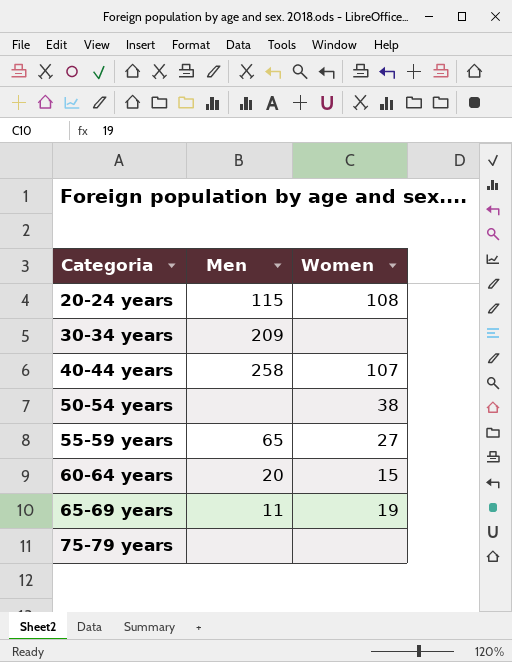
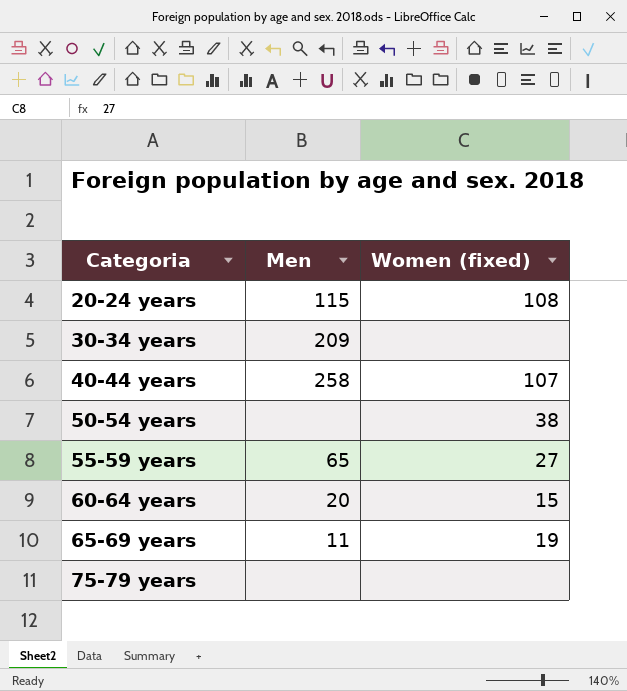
column name: Women -> Women (fixed)

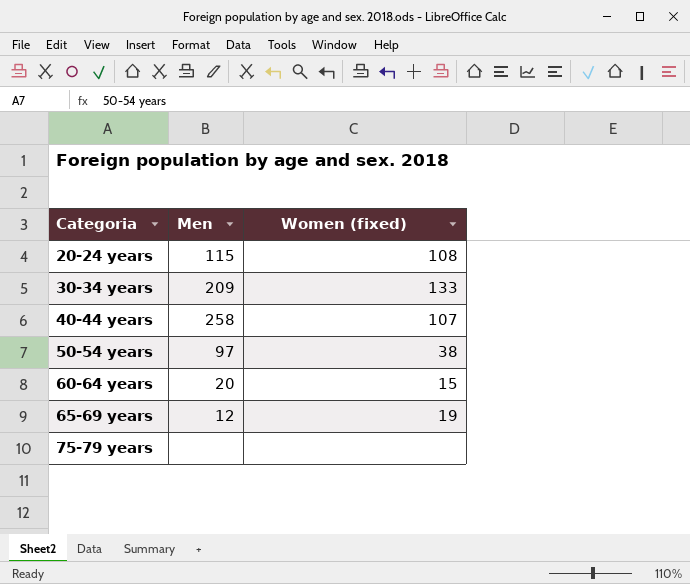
row 55-59 years: 65 | 27 -> none
30-34 years | Women (fixed): none -> 133
50-54 years | Men: none -> 97
65-69 years | Men: 11 -> 12

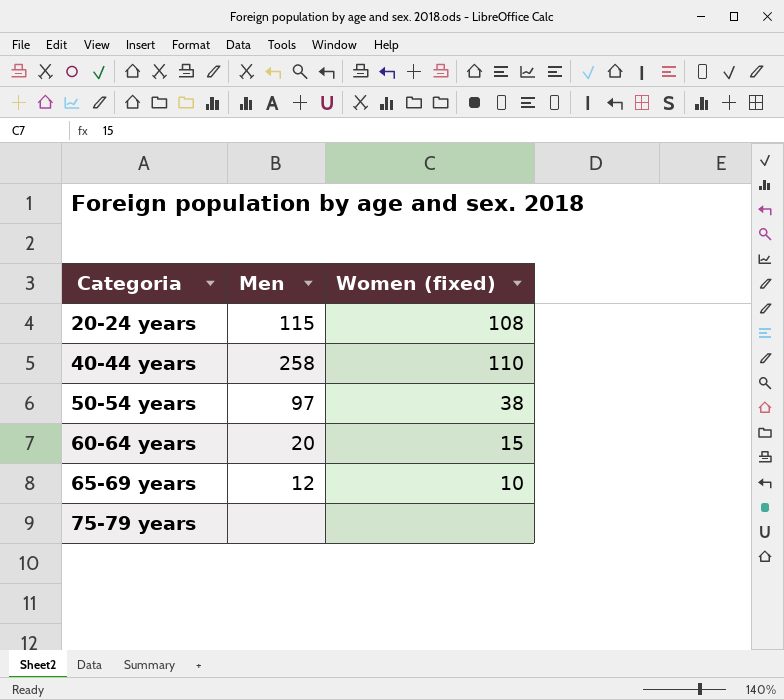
row 30-34 years: 209 | 133 -> none
40-44 years | Women (fixed): 107 -> 110
65-69 years | Women (fixed): 19 -> 10

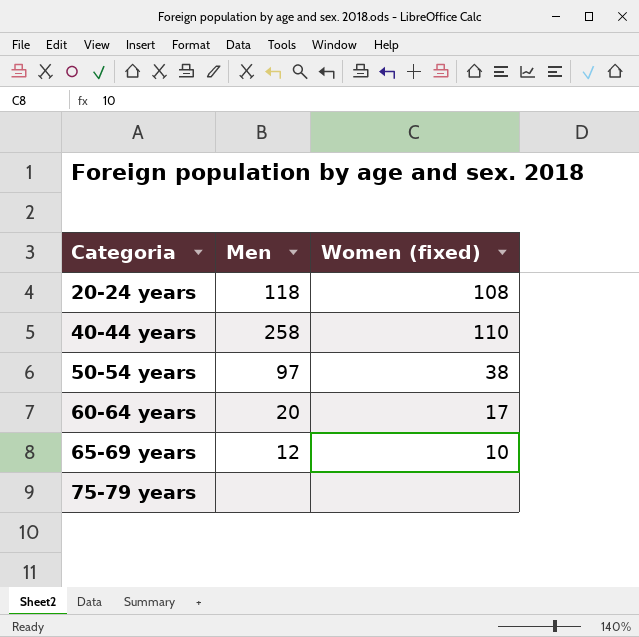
20-24 years | Men: 115 -> 118
60-64 years | Women (fixed): 15 -> 17

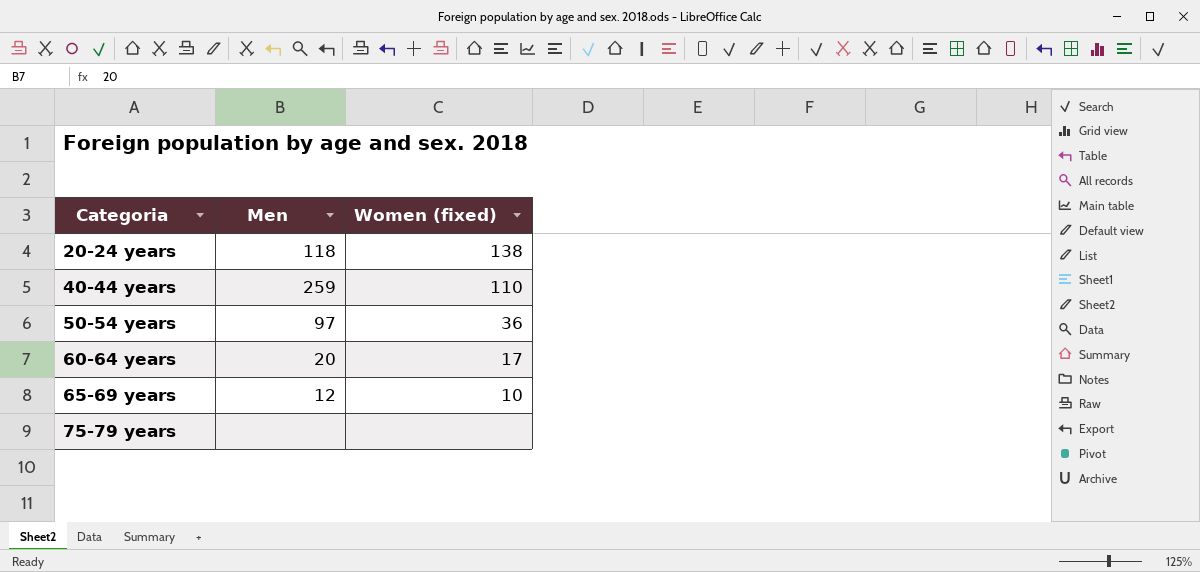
20-24 years | Women (fixed): 108 -> 138
40-44 years | Men: 258 -> 259
50-54 years | Women (fixed): 38 -> 36

